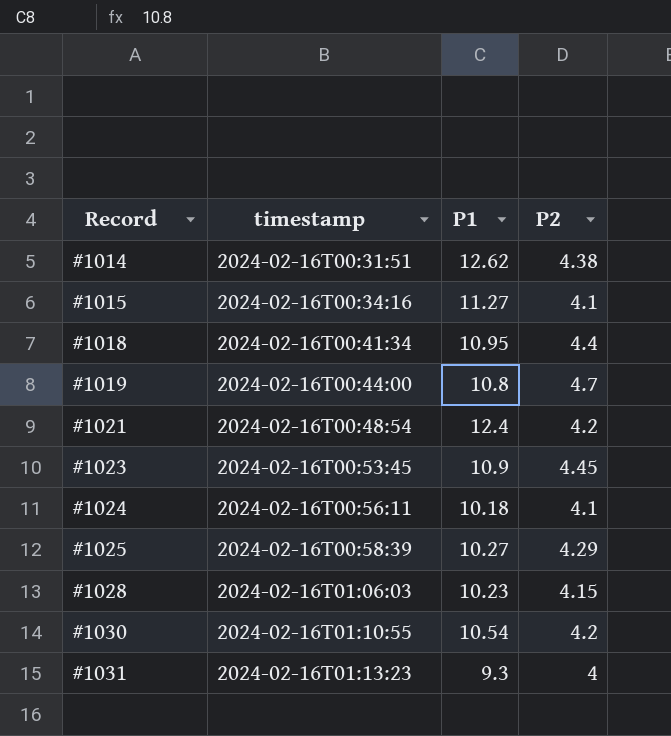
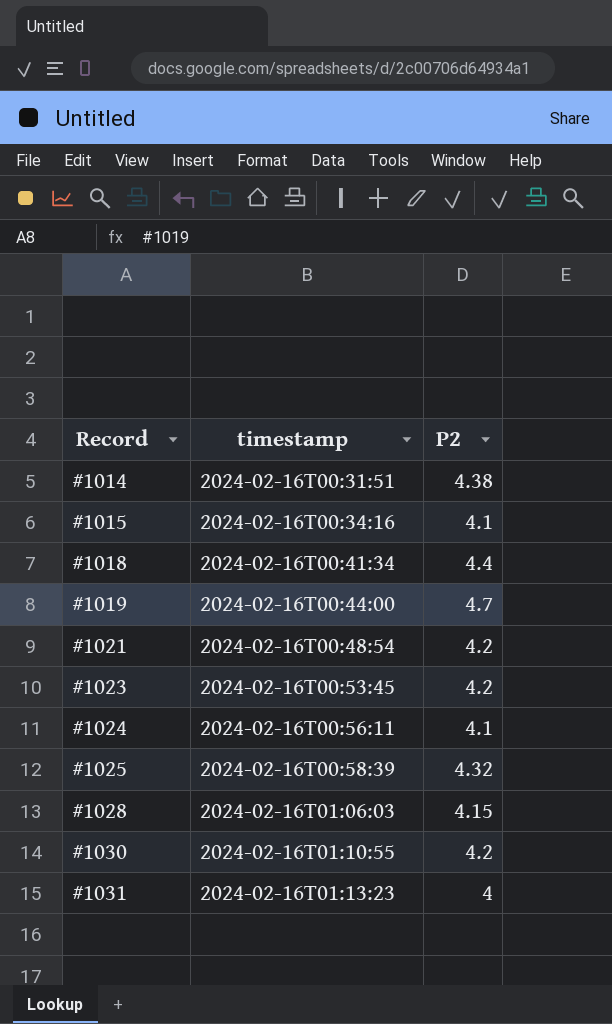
column P1 | position: 3 -> none
#1023 | P2: 4.45 -> 4.2
#1025 | P2: 4.29 -> 4.32

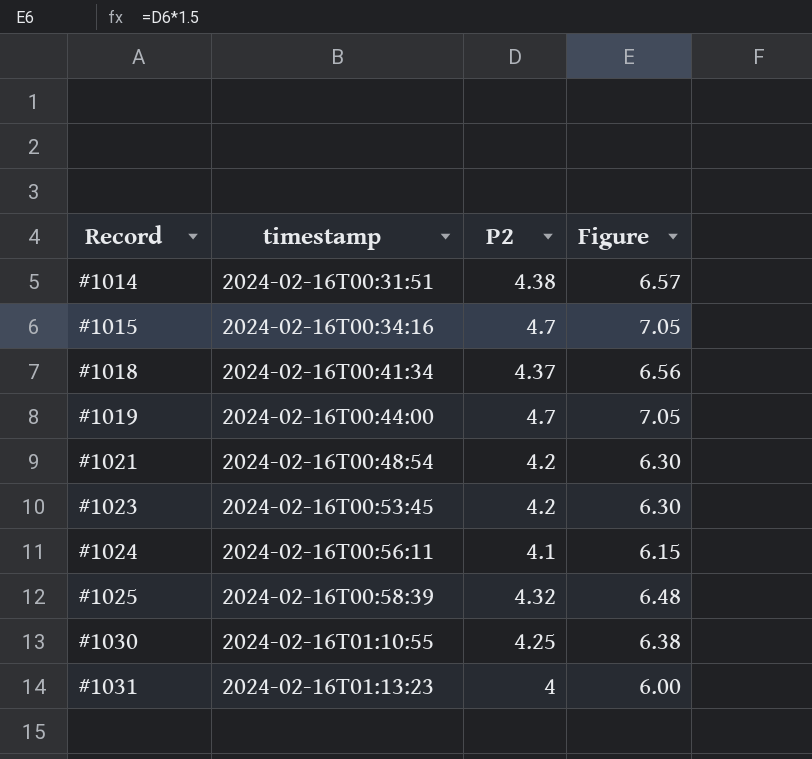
column Figure | formula: none -> [P2] * 1.5
row #1028: 2024-02-16T01:06:03 | 4.15 -> none
#1015 | P2: 4.1 -> 4.7
#1018 | P2: 4.4 -> 4.37
#1030 | P2: 4.2 -> 4.25

